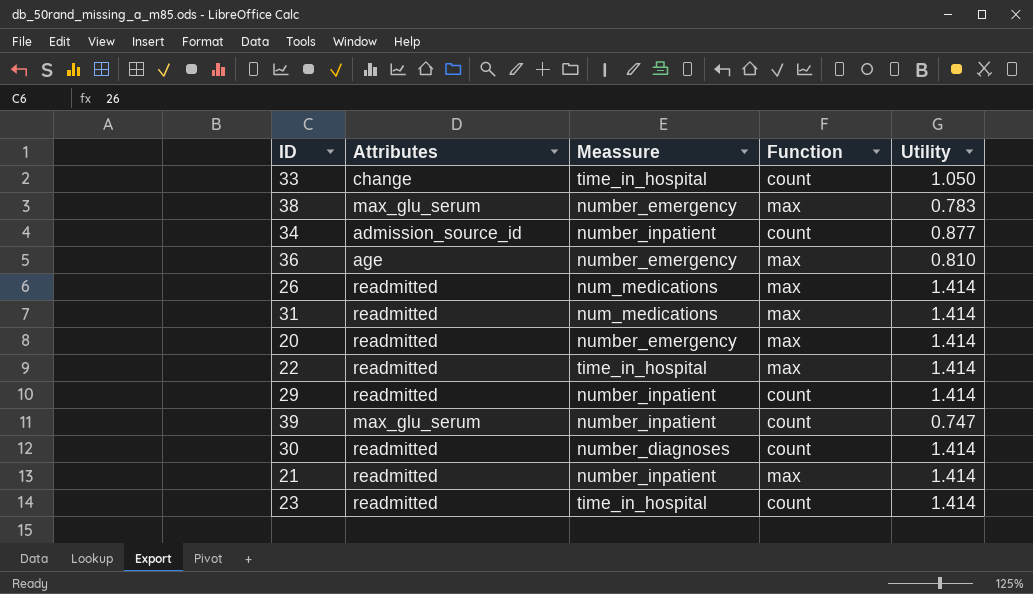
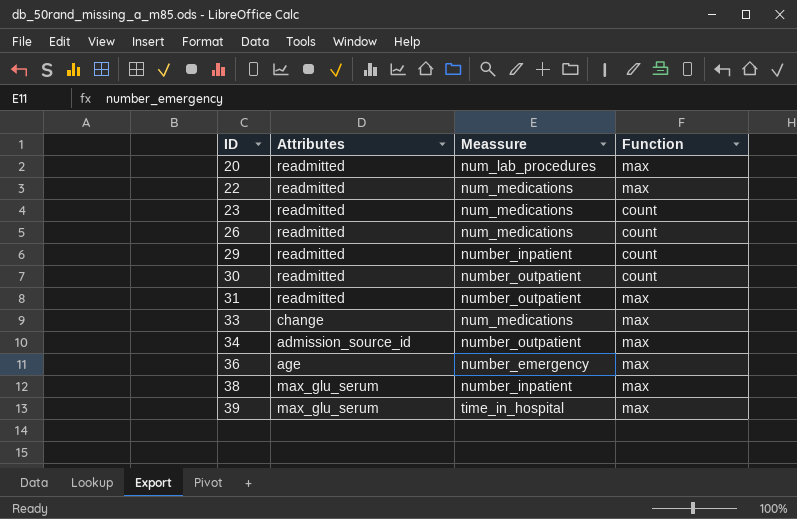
row order: none -> ID ascending
column Utility | position: 5 -> none
row 21: readmitted | number_inpatient | max | 1.414 -> none
20 | Meassure: number_emergency -> num_lab_procedures
22 | Meassure: time_in_hospital -> num_medications
23 | Meassure: time_in_hospital -> num_medications
26 | Function: max -> count
30 | Meassure: number_diagnoses -> number_outpatient
31 | Meassure: num_medications -> number_outpatient
33 | Meassure: time_in_hospital -> num_medications
33 | Function: count -> max
34 | Meassure: number_inpatient -> number_outpatient
34 | Function: count -> max
38 | Meassure: number_emergency -> number_inpatient
39 | Meassure: number_inpatient -> time_in_hospital
39 | Function: count -> max

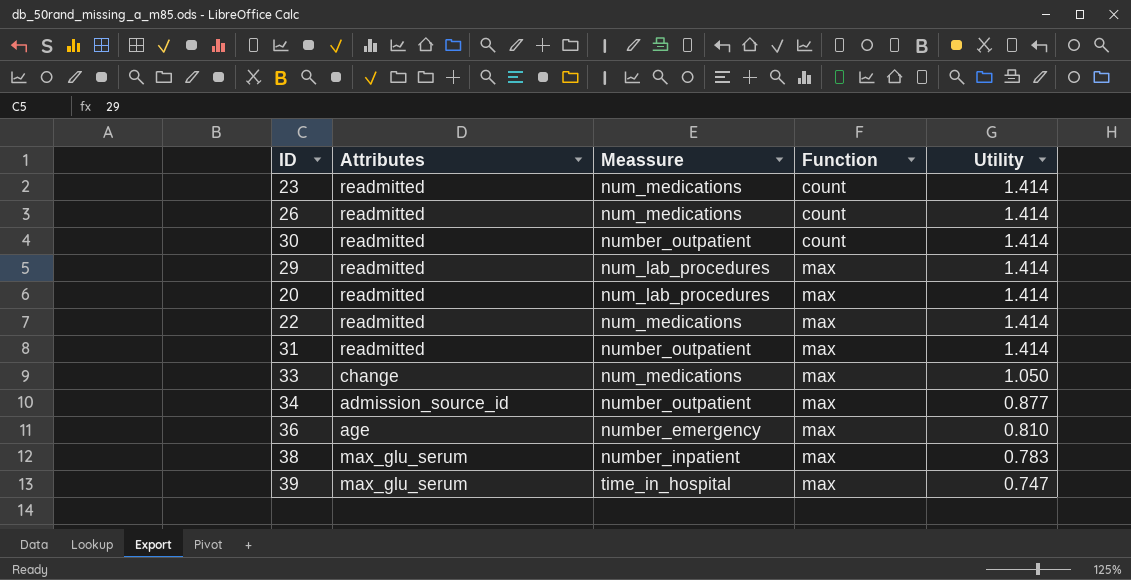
row order: ID ascending -> Function ascending
column Utility | position: none -> 5
29 | Meassure: number_inpatient -> num_lab_procedures
29 | Function: count -> max

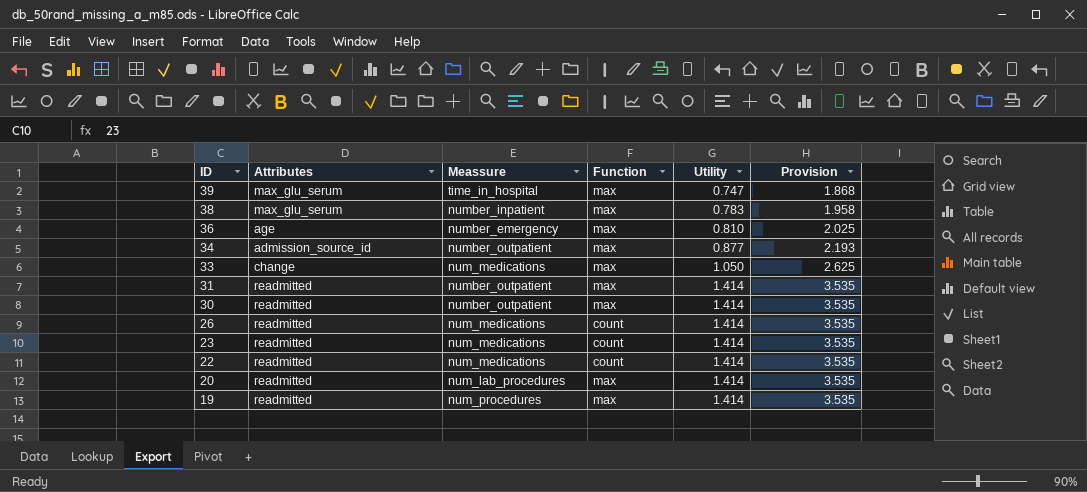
row order: Function ascending -> ID descending
column Provision | formula: none -> [Utility] * 2.5
row 29: readmitted | num_lab_procedures | max | 1.414 -> none
30 | Function: count -> max
22 | Function: max -> count
row 19: none -> readmitted | num_procedures | max | 1.414 | 3.535

